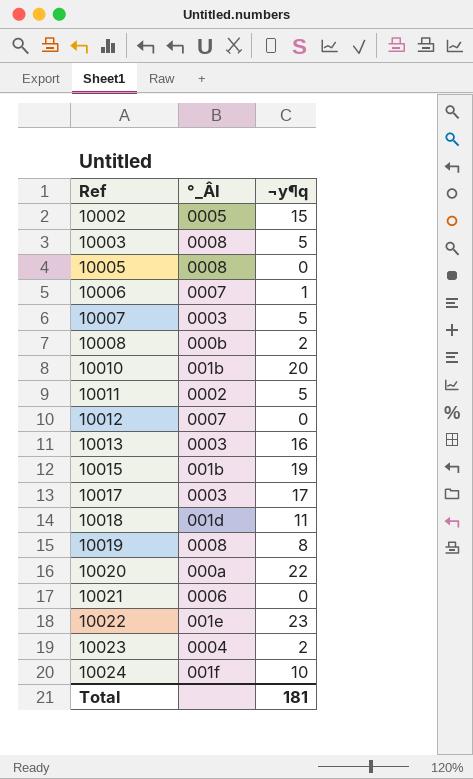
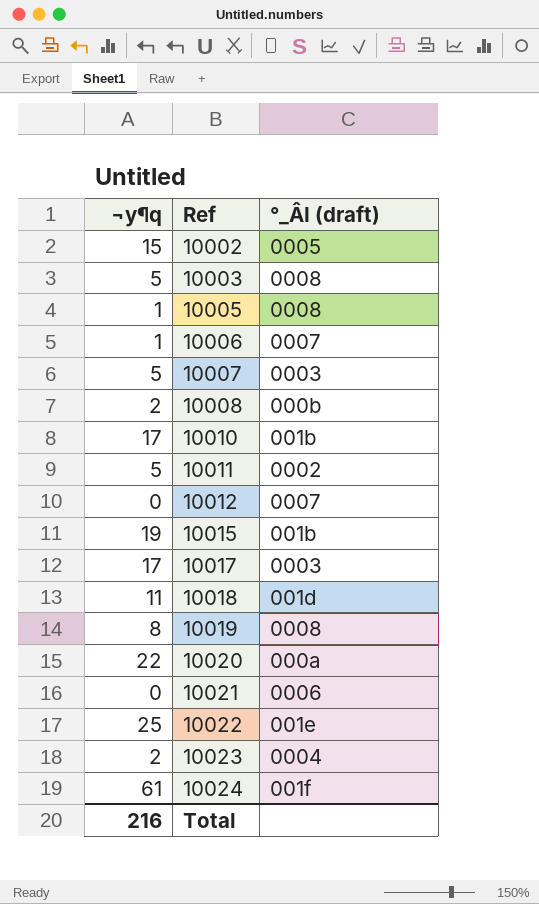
column ¬y¶q | position: 3 -> 1
column name: °_ÂI -> °_ÂI (draft)
row 10013: 0003 | 16 -> none
10005 | ¬y¶q: 0 -> 1
10010 | ¬y¶q: 20 -> 17
10022 | ¬y¶q: 23 -> 25
10024 | ¬y¶q: 10 -> 61
Total | ¬y¶q: 181 -> 216

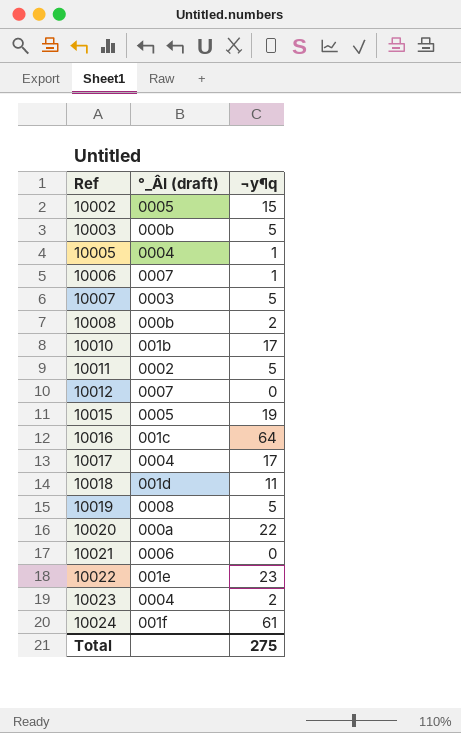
column ¬y¶q | position: 1 -> 3
10003 | °_ÂI (draft): 0008 -> 000b
10005 | °_ÂI (draft): 0008 -> 0004
10015 | °_ÂI (draft): 001b -> 0005
row 10016: none -> 001c | 64
10017 | °_ÂI (draft): 0003 -> 0004
10019 | ¬y¶q: 8 -> 5
10022 | ¬y¶q: 25 -> 23
Total | ¬y¶q: 216 -> 275

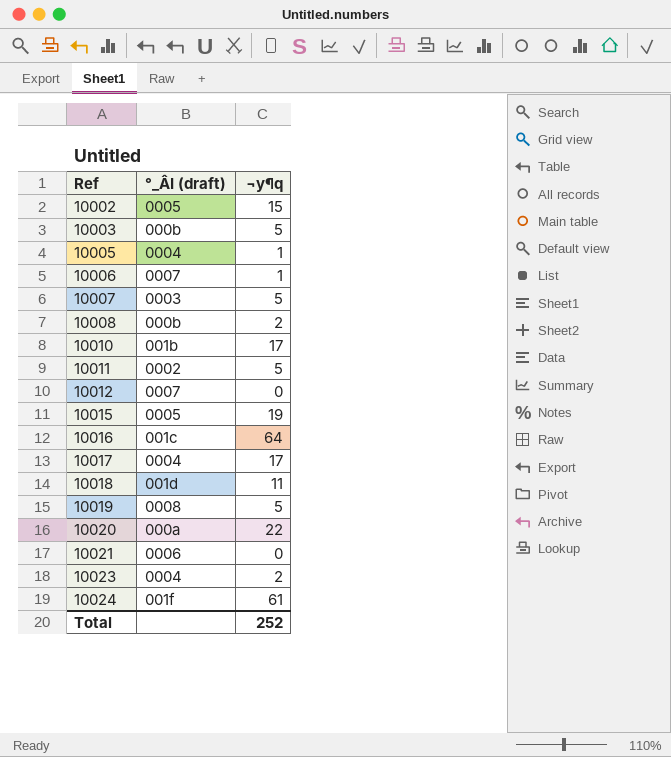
row 10022: 001e | 23 -> none
Total | ¬y¶q: 275 -> 252

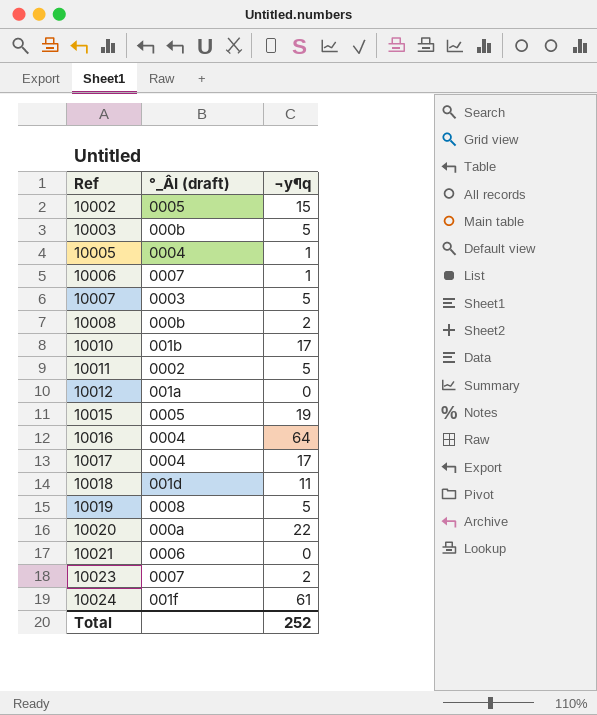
10012 | °_ÂI (draft): 0007 -> 001a
10016 | °_ÂI (draft): 001c -> 0004
10023 | °_ÂI (draft): 0004 -> 0007

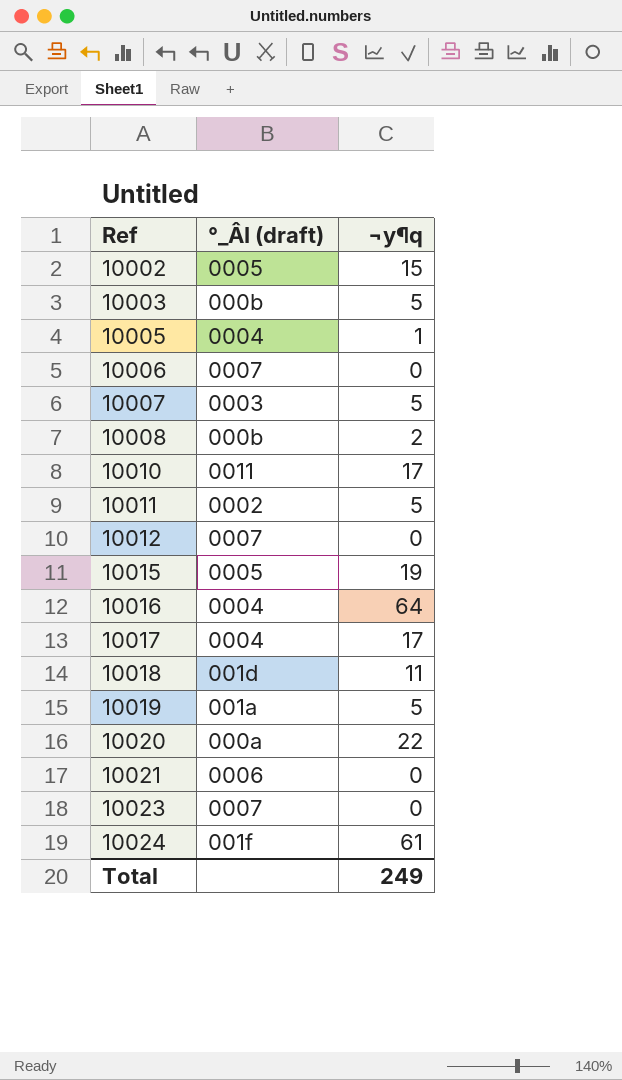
10006 | ¬y¶q: 1 -> 0
10010 | °_ÂI (draft): 001b -> 0011
10012 | °_ÂI (draft): 001a -> 0007
10019 | °_ÂI (draft): 0008 -> 001a
10023 | ¬y¶q: 2 -> 0
Total | ¬y¶q: 252 -> 249

